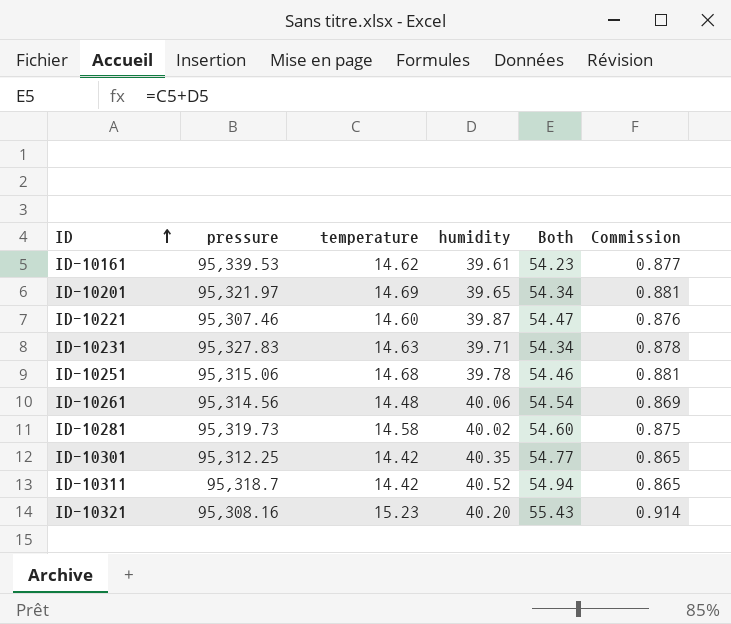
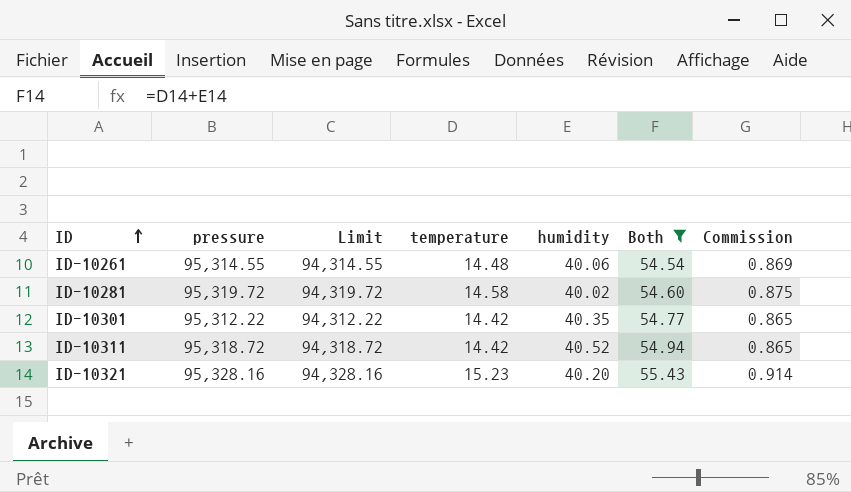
filter: none -> Both >= 54.54
column Limit | formula: none -> [pressure] - 1000
ID-10261 | pressure: 95,314.56 -> 95,314.55
ID-10281 | pressure: 95,319.73 -> 95,319.72
ID-10301 | pressure: 95,312.25 -> 95,312.22
ID-10311 | pressure: 95,318.7 -> 95,318.72
ID-10321 | pressure: 95,308.16 -> 95,328.16

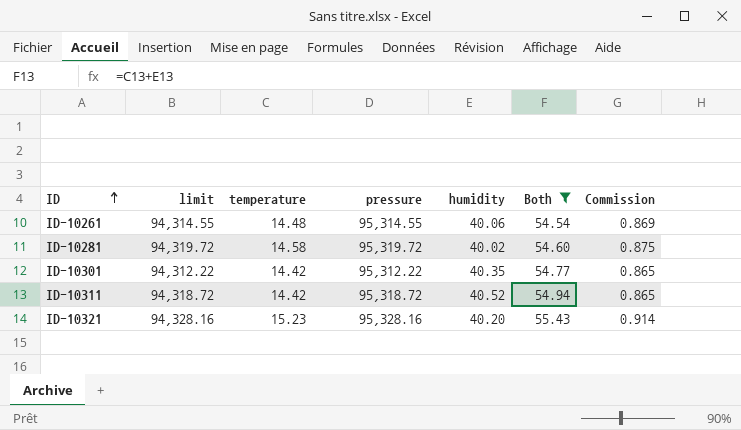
column name: Limit -> limit
column pressure | position: 2 -> 4

